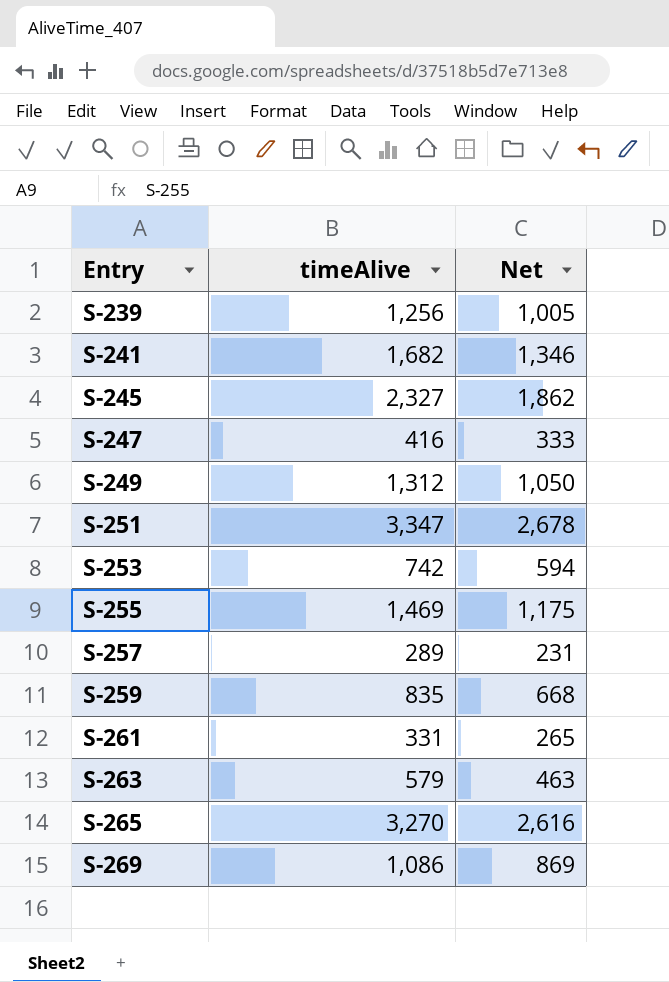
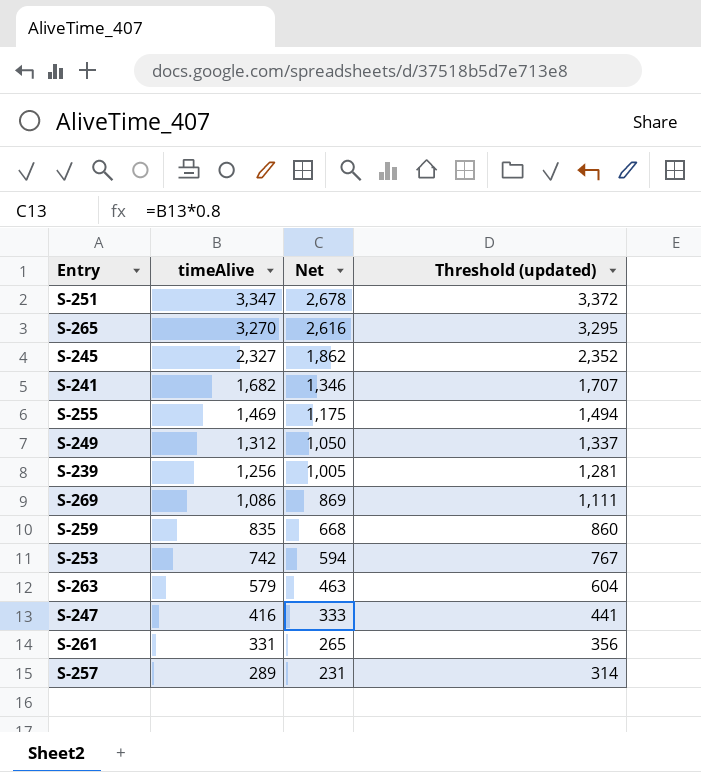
row order: Entry ascending -> timeAlive descending
column Threshold (updated) | formula: none -> [timeAlive] + 25

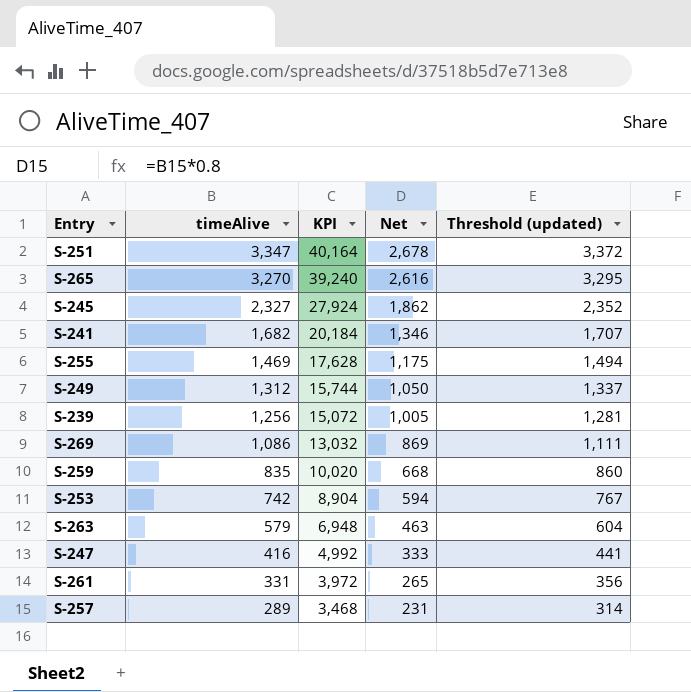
column KPI | formula: none -> [timeAlive] * 12

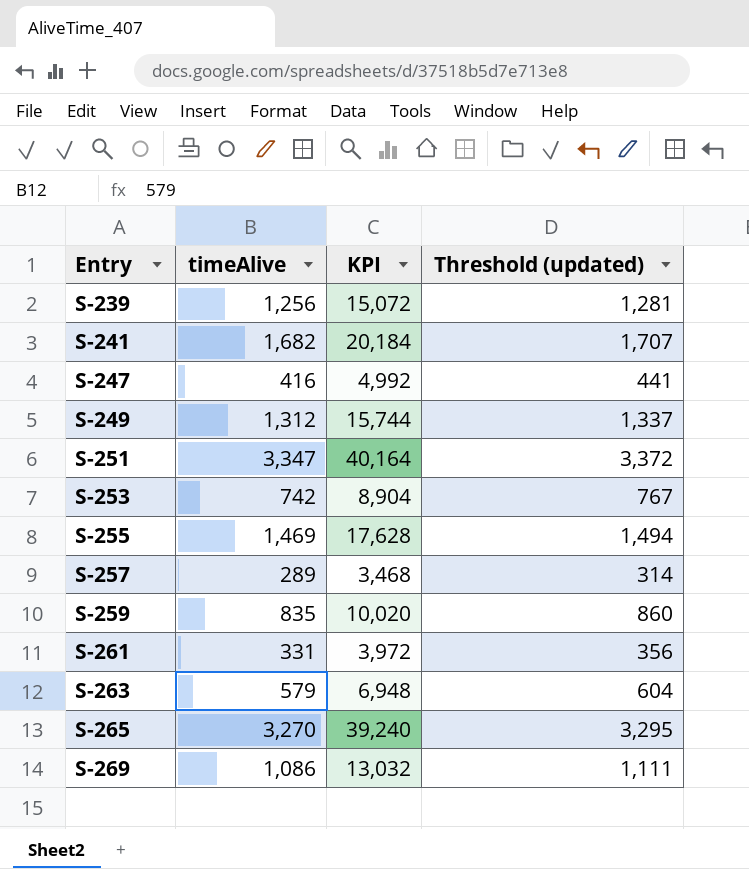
row order: timeAlive descending -> Entry ascending
column Net | formula: [timeAlive] * 0.8 -> none
row S-245: 2,327 | 27,924 | 1,862 | 2,352 -> none

